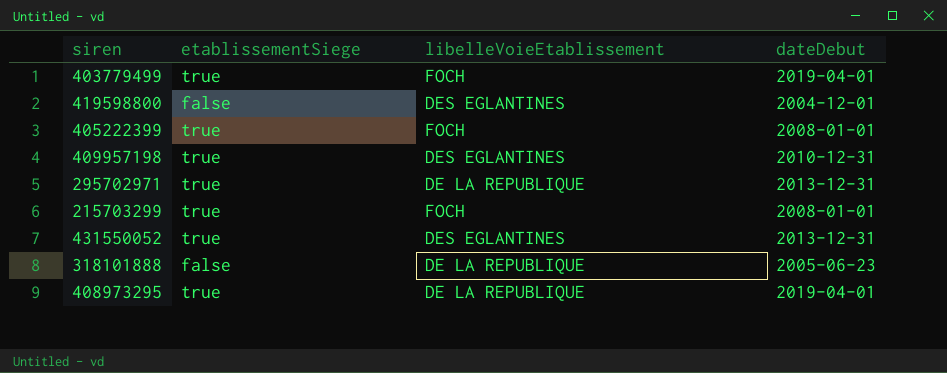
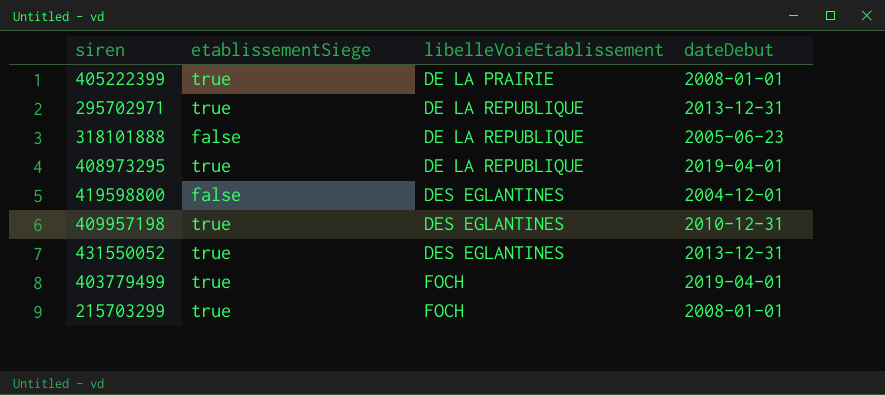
row order: none -> libelleVoieEtablissement ascending
405222399 | libelleVoieEtablissement: FOCH -> DE LA PRAIRIE

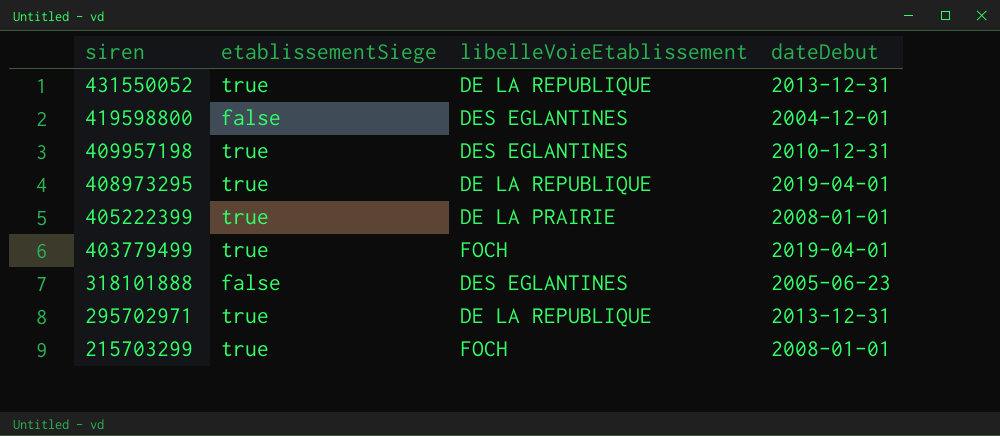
row order: libelleVoieEtablissement ascending -> siren descending
431550052 | libelleVoieEtablissement: DES EGLANTINES -> DE LA REPUBLIQUE
318101888 | libelleVoieEtablissement: DE LA REPUBLIQUE -> DES EGLANTINES

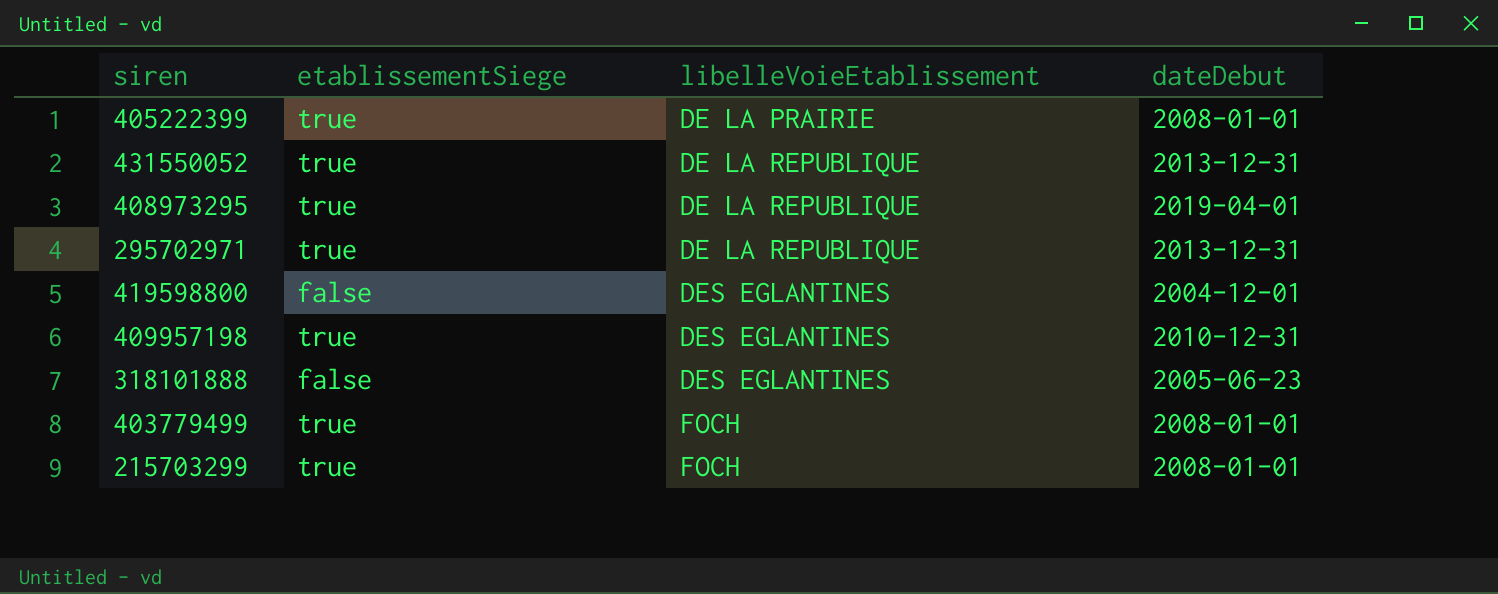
row order: siren descending -> libelleVoieEtablissement ascending
403779499 | dateDebut: 2019-04-01 -> 2008-01-01

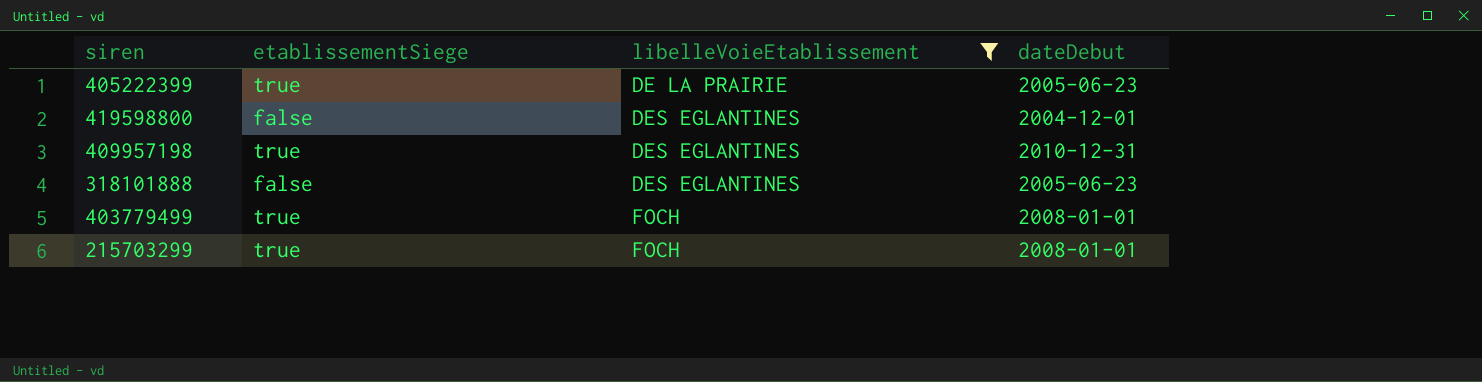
filter: none -> libelleVoieEtablissement != DE LA REPUBLIQUE
405222399 | dateDebut: 2008-01-01 -> 2005-06-23

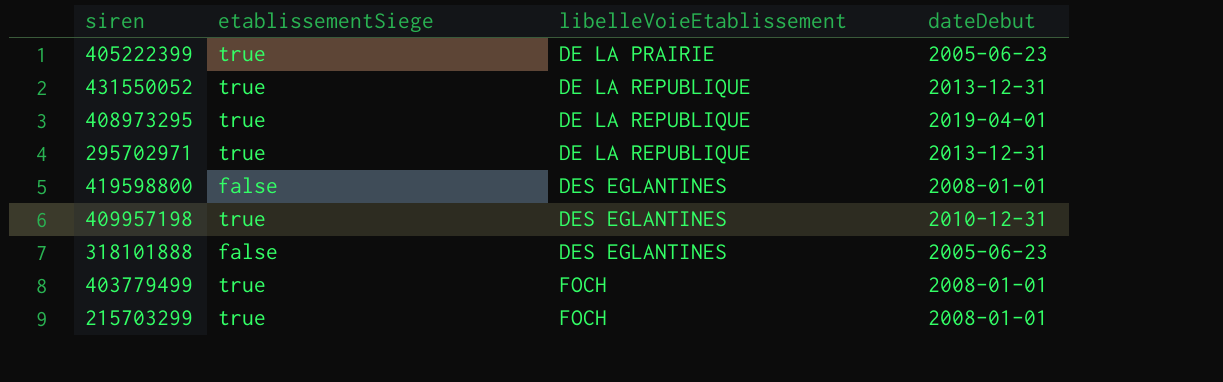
filter: libelleVoieEtablissement != DE LA REPUBLIQUE -> none
419598800 | dateDebut: 2004-12-01 -> 2008-01-01

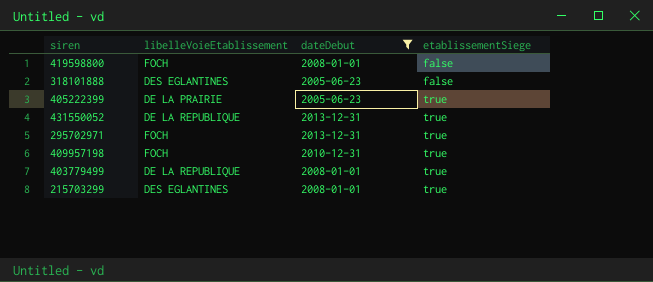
filter: none -> dateDebut != 2019-04-01
row order: libelleVoieEtablissement ascending -> etablissementSiege ascending
column etablissementSiege | position: 2 -> 4
419598800 | libelleVoieEtablissement: DES EGLANTINES -> FOCH
295702971 | libelleVoieEtablissement: DE LA REPUBLIQUE -> FOCH
409957198 | libelleVoieEtablissement: DES EGLANTINES -> FOCH
403779499 | libelleVoieEtablissement: FOCH -> DE LA REPUBLIQUE
215703299 | libelleVoieEtablissement: FOCH -> DES EGLANTINES

